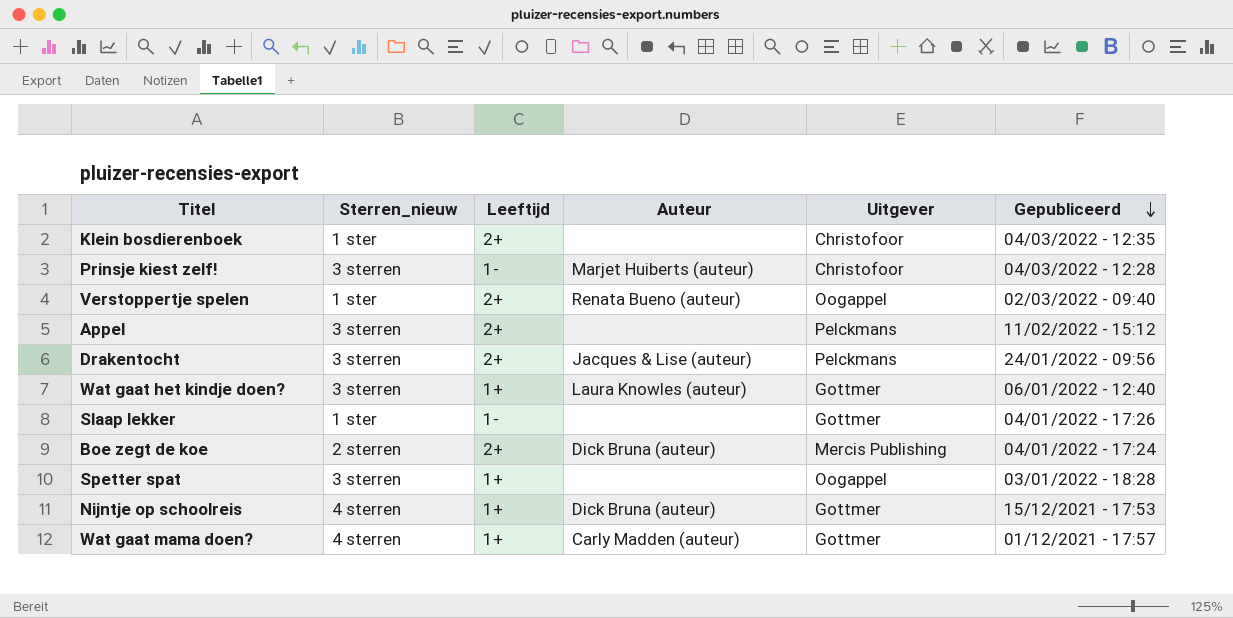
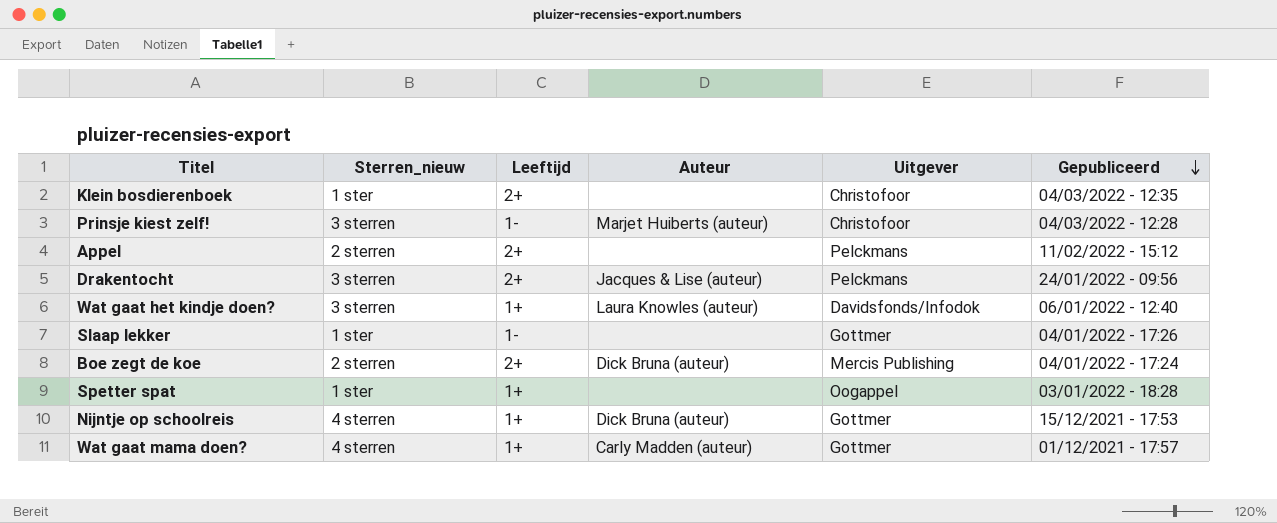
row Verstoppertje spelen: 1 ster | 2+ | Renata Bueno (auteur) | Oogappel | 02/03/2022 - 09:40 -> none
Appel | Sterren_nieuw: 3 sterren -> 2 sterren
Wat gaat het kindje doen? | Uitgever: Gottmer -> Davidsfonds/Infodok
Spetter spat | Sterren_nieuw: 3 sterren -> 1 ster

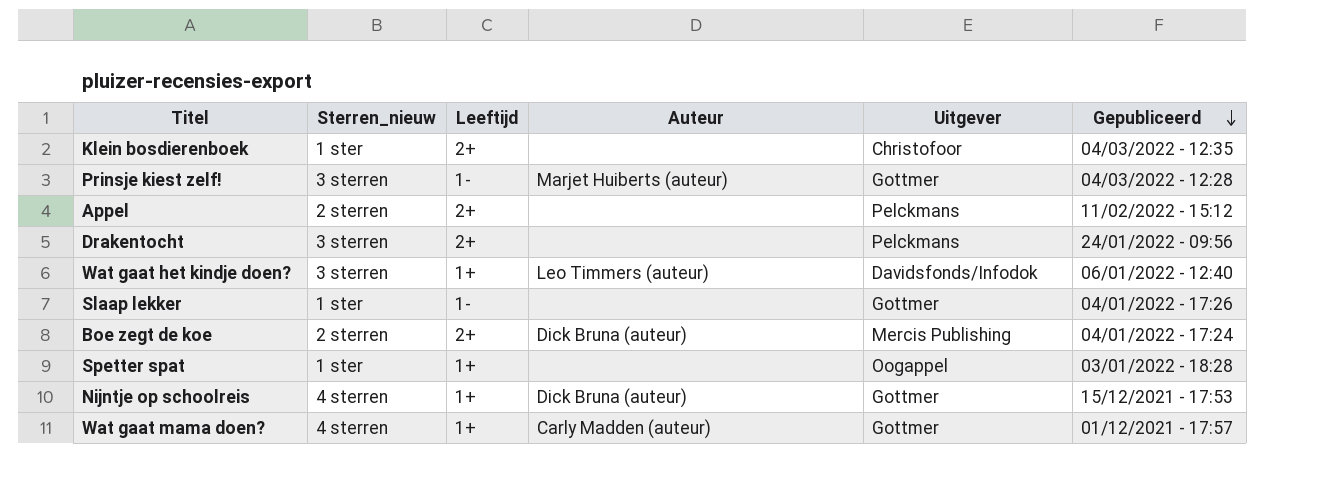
Prinsje kiest zelf! | Uitgever: Christofoor -> Gottmer
Drakentocht | Auteur: Jacques & Lise (auteur) -> none
Wat gaat het kindje doen? | Auteur: Laura Knowles (auteur) -> Leo Timmers (auteur)

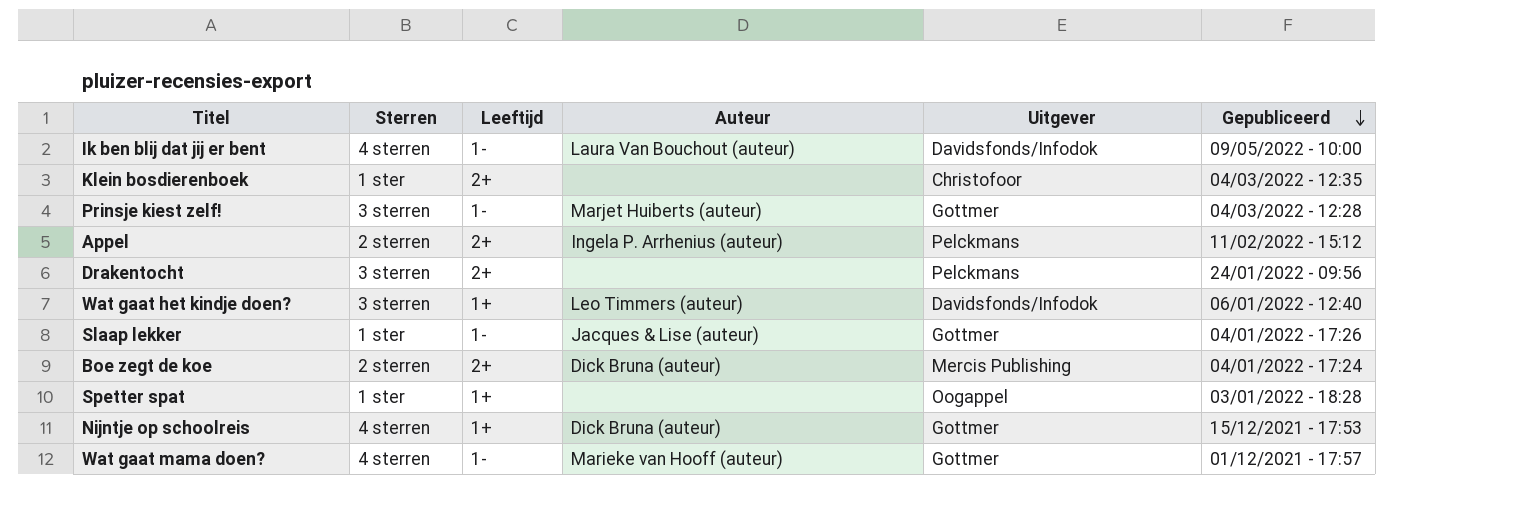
column name: Sterren_nieuw -> Sterren
row Ik ben blij dat jij er bent: none -> 4 sterren | 1- | Laura Van Bouchout (auteur) | Davidsfonds/Infodok | 09/05/2022 - 10:00
Appel | Auteur: none -> Ingela P. Arrhenius (auteur)
Slaap lekker | Auteur: none -> Jacques & Lise (auteur)
Wat gaat mama doen? | Leeftijd: 1+ -> 1-
Wat gaat mama doen? | Auteur: Carly Madden (auteur) -> Marieke van Hooff (auteur)

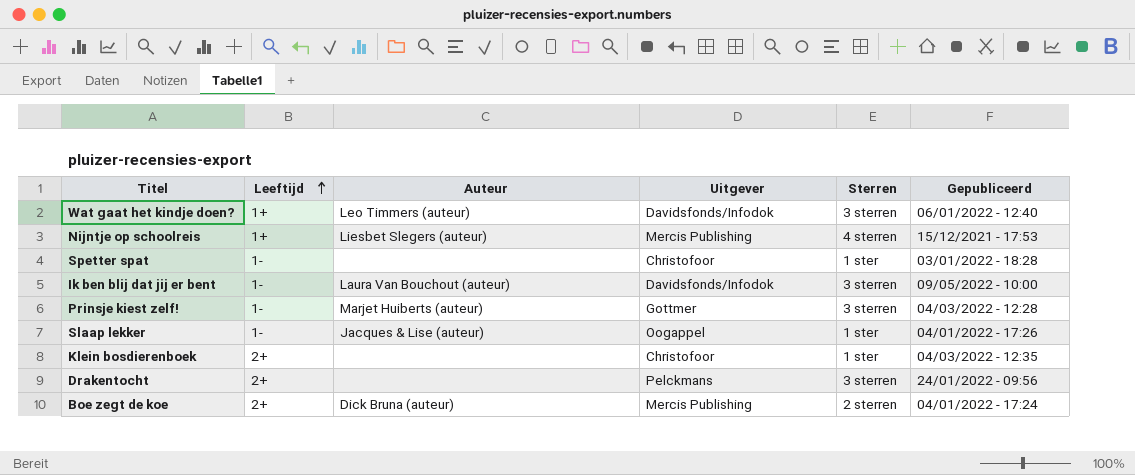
row order: Gepubliceerd descending -> Leeftijd ascending
column Sterren | position: 2 -> 5
row Appel: 2 sterren | 2+ | Ingela P. Arrhenius (auteur) | Pelckmans | 11/02/2022 - 15:12 -> none
row Wat gaat mama doen?: 4 sterren | 1- | Marieke van Hooff (auteur) | Gottmer | 01/12/2021 - 17:57 -> none
Nijntje op schoolreis | Auteur: Dick Bruna (auteur) -> Liesbet Slegers (auteur)
Nijntje op schoolreis | Uitgever: Gottmer -> Mercis Publishing
Spetter spat | Leeftijd: 1+ -> 1-
Spetter spat | Uitgever: Oogappel -> Christofoor
Ik ben blij dat jij er bent | Sterren: 4 sterren -> 3 sterren
Slaap lekker | Uitgever: Gottmer -> Oogappel

